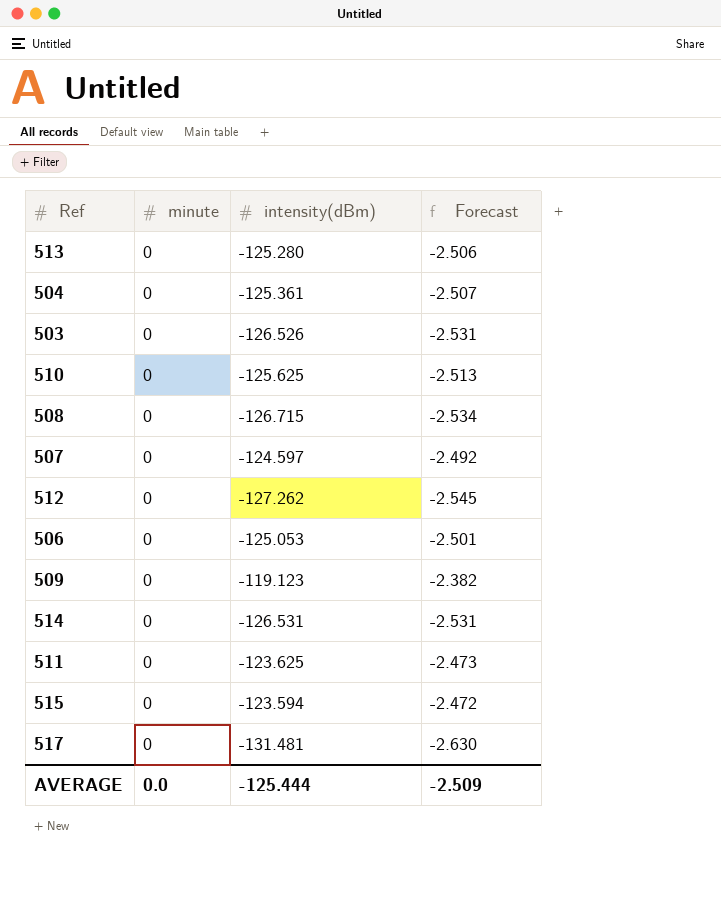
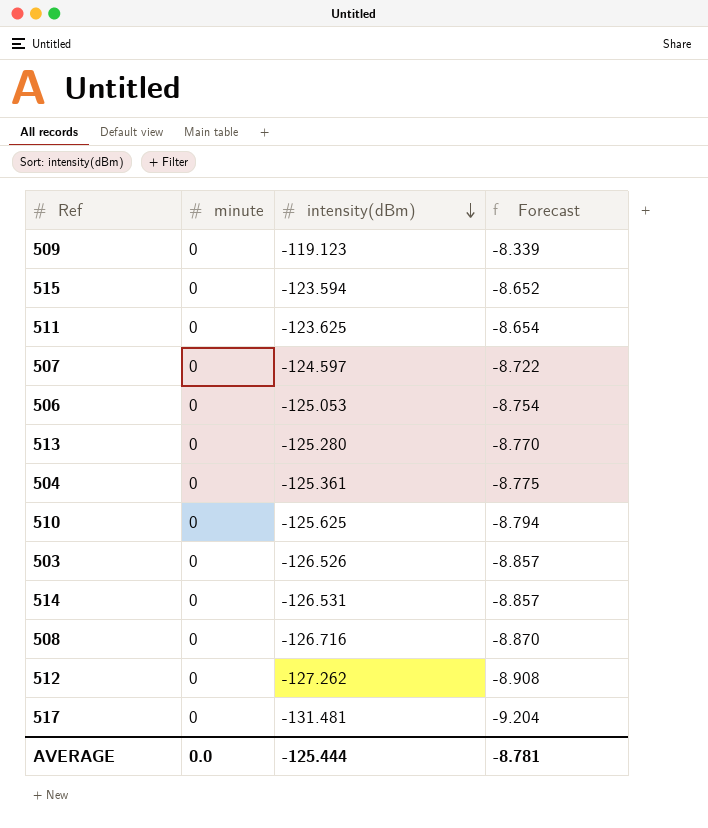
row order: none -> intensity(dBm) descending
column Forecast | formula: [intensity(dBm)] * 0.02 -> [intensity(dBm)] * 0.07
508 | intensity(dBm): -126.715 -> -126.716
AVERAGE | Forecast: -2.509 -> -8.781

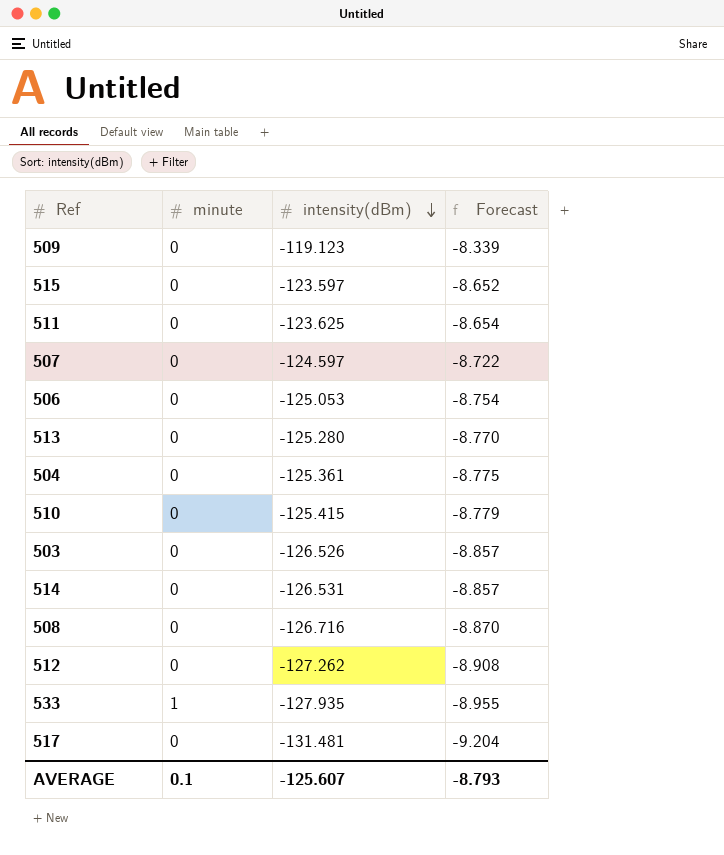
515 | intensity(dBm): -123.594 -> -123.597
510 | intensity(dBm): -125.625 -> -125.415
510 | Forecast: -8.794 -> -8.779
row 533: none -> 1 | -127.935 | -8.955
AVERAGE | minute: 0.0 -> 0.1
AVERAGE | intensity(dBm): -125.444 -> -125.607
AVERAGE | Forecast: -8.781 -> -8.793

